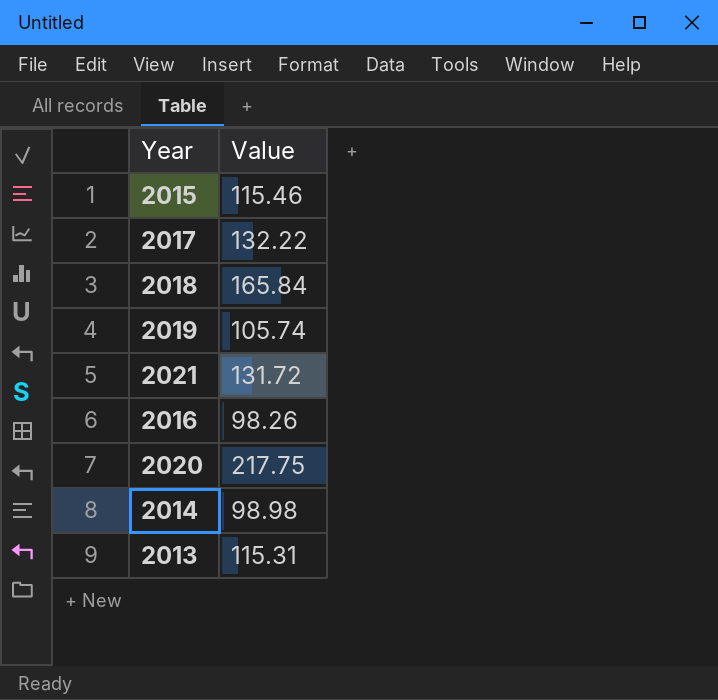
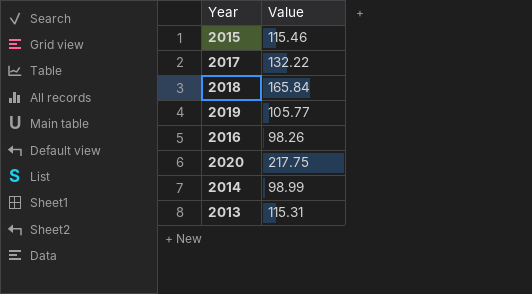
row 2021: 131.72 -> none
2019 | Value: 105.74 -> 105.77
2014 | Value: 98.98 -> 98.99

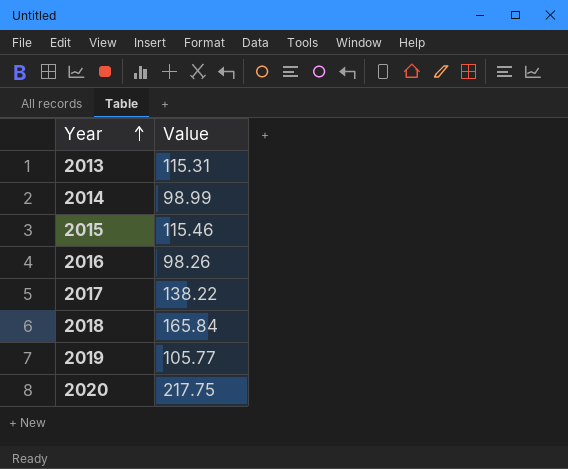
row order: none -> Year ascending
2017 | Value: 132.22 -> 138.22

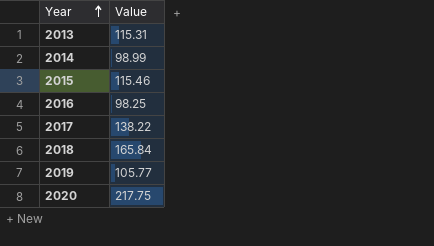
2016 | Value: 98.26 -> 98.25

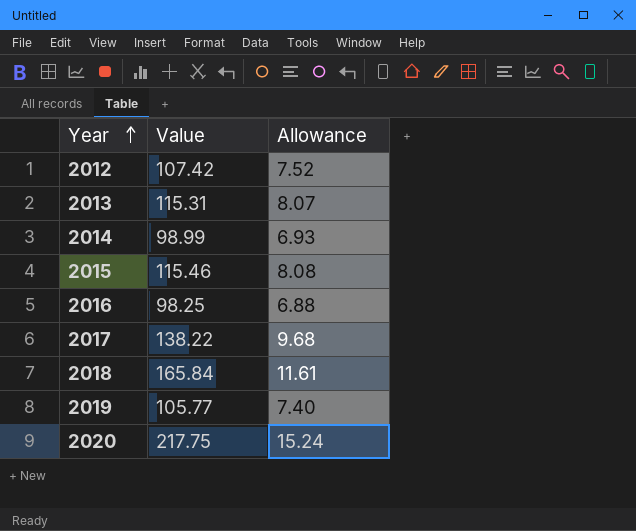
column Allowance | formula: none -> [Value] * 0.07
row 2012: none -> 107.42 | 7.52

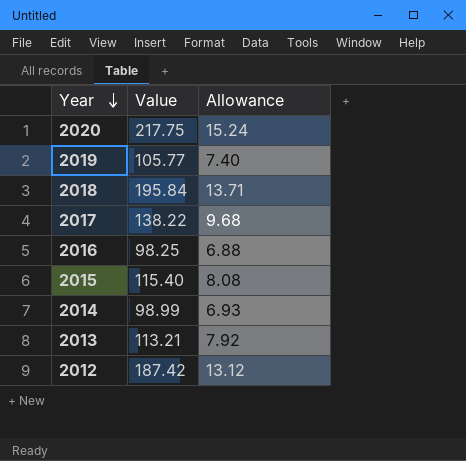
row order: Year ascending -> Year descending
2018 | Value: 165.84 -> 195.84
2018 | Allowance: 11.61 -> 13.71
2015 | Value: 115.46 -> 115.40
2013 | Value: 115.31 -> 113.21
2013 | Allowance: 8.07 -> 7.92
2012 | Value: 107.42 -> 187.42
2012 | Allowance: 7.52 -> 13.12

